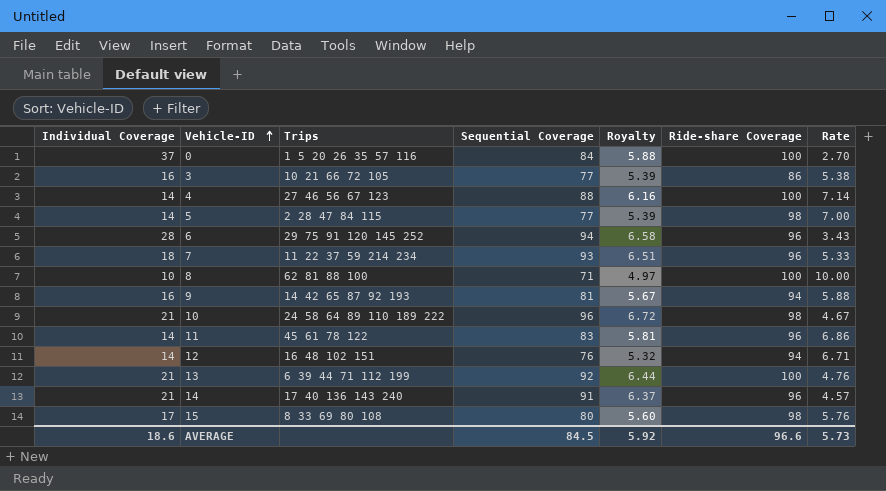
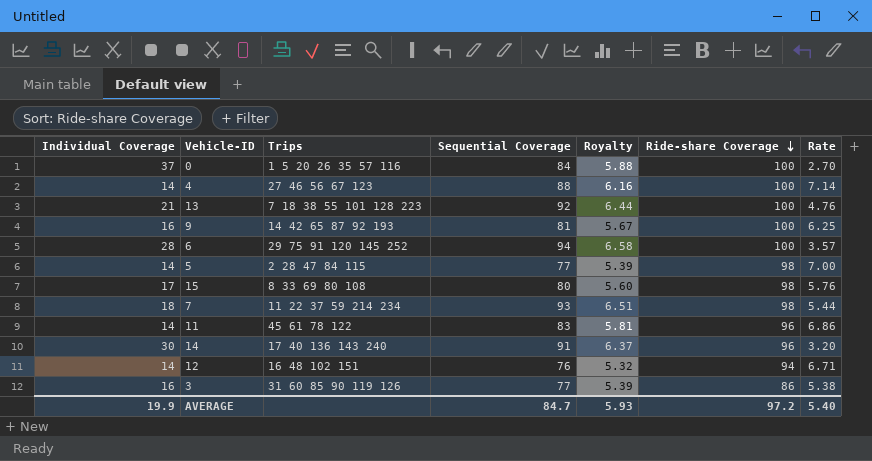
row order: Vehicle-ID ascending -> Ride-share Coverage descending
row 8: 10 | 62 81 88 100 | 71 | 4.97 | 100 | 10.00 -> none
row 10: 21 | 24 58 64 89 110 189 222 | 96 | 6.72 | 98 | 4.67 -> none
13 | Trips: 6 39 44 71 112 199 -> 7 18 38 55 101 128 223
9 | Ride-share Coverage: 94 -> 100
9 | Rate: 5.88 -> 6.25
6 | Ride-share Coverage: 96 -> 100
6 | Rate: 3.43 -> 3.57
7 | Ride-share Coverage: 96 -> 98
7 | Rate: 5.33 -> 5.44
14 | Individual Coverage: 21 -> 30
14 | Rate: 4.57 -> 3.20
3 | Trips: 10 21 66 72 105 -> 31 60 85 90 119 126
AVERAGE | Individual Coverage: 18.6 -> 19.9
AVERAGE | Sequential Coverage: 84.5 -> 84.7
AVERAGE | Royalty: 5.92 -> 5.93
AVERAGE | Ride-share Coverage: 96.6 -> 97.2
AVERAGE | Rate: 5.73 -> 5.40

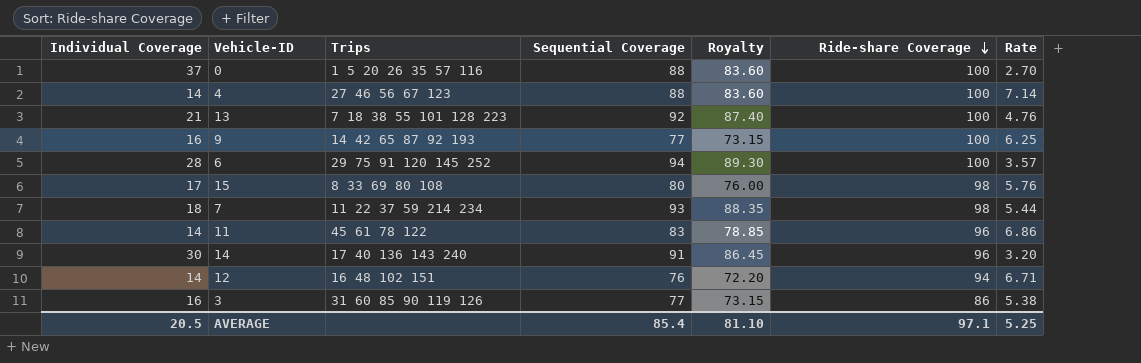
column Royalty | formula: [Sequential Coverage] * 0.07 -> [Sequential Coverage] * 0.95
row 5: 14 | 2 28 47 84 115 | 77 | 5.39 | 98 | 7.00 -> none
0 | Sequential Coverage: 84 -> 88
9 | Sequential Coverage: 81 -> 77
AVERAGE | Individual Coverage: 19.9 -> 20.5
AVERAGE | Sequential Coverage: 84.7 -> 85.4
AVERAGE | Royalty: 5.93 -> 81.10
AVERAGE | Ride-share Coverage: 97.2 -> 97.1
AVERAGE | Rate: 5.40 -> 5.25

